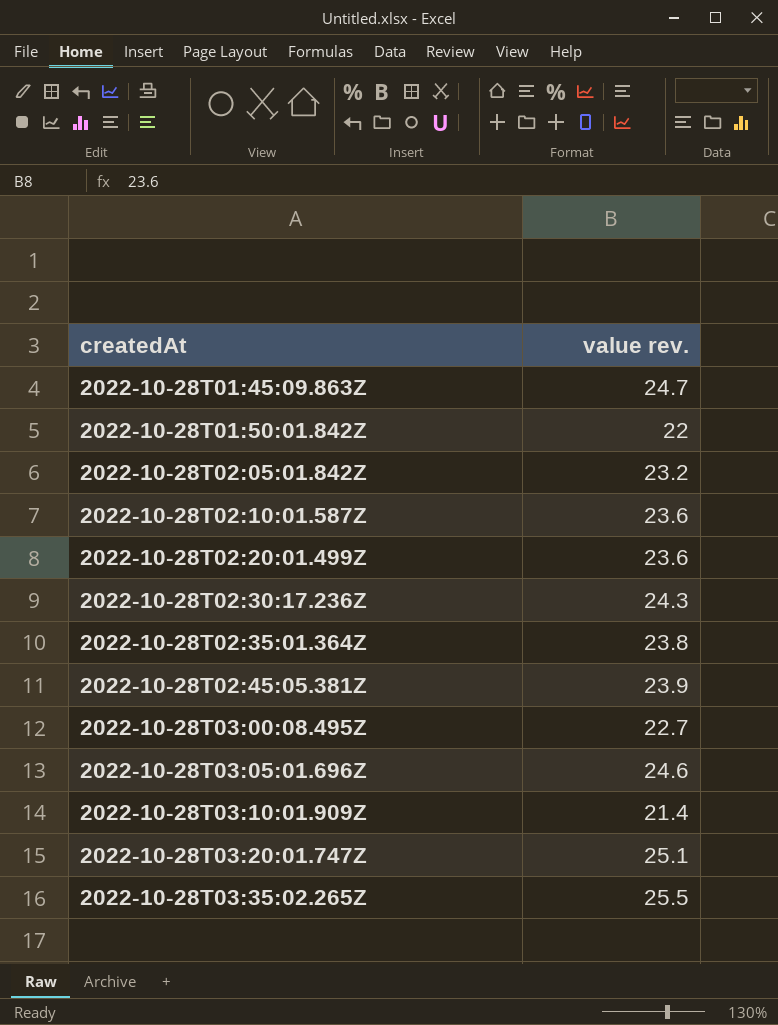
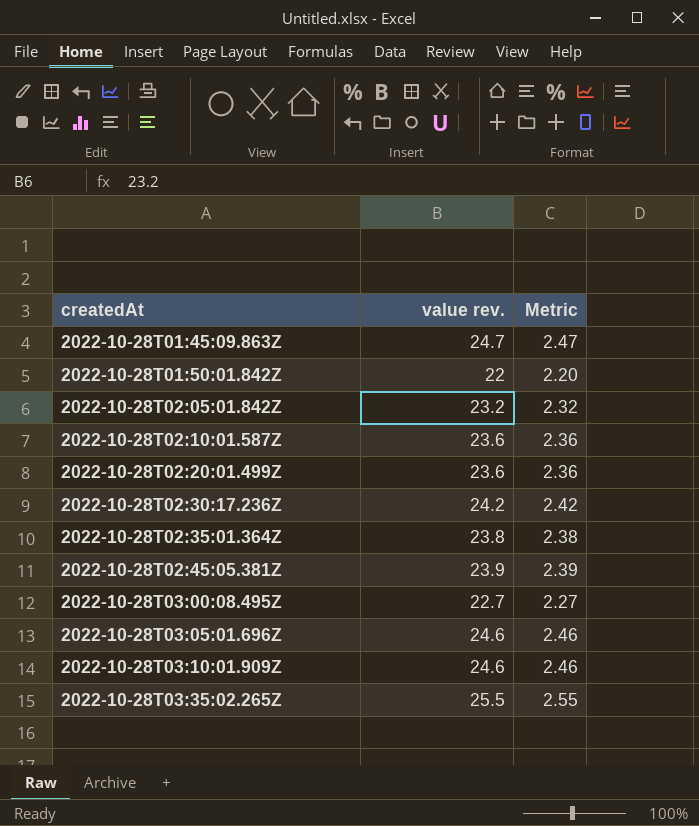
column Metric | formula: none -> [value rev.] * 0.1
row 2022-10-28T03:20:01.747Z: 25.1 -> none
2022-10-28T02:30:17.236Z | value rev.: 24.3 -> 24.2
2022-10-28T03:10:01.909Z | value rev.: 21.4 -> 24.6

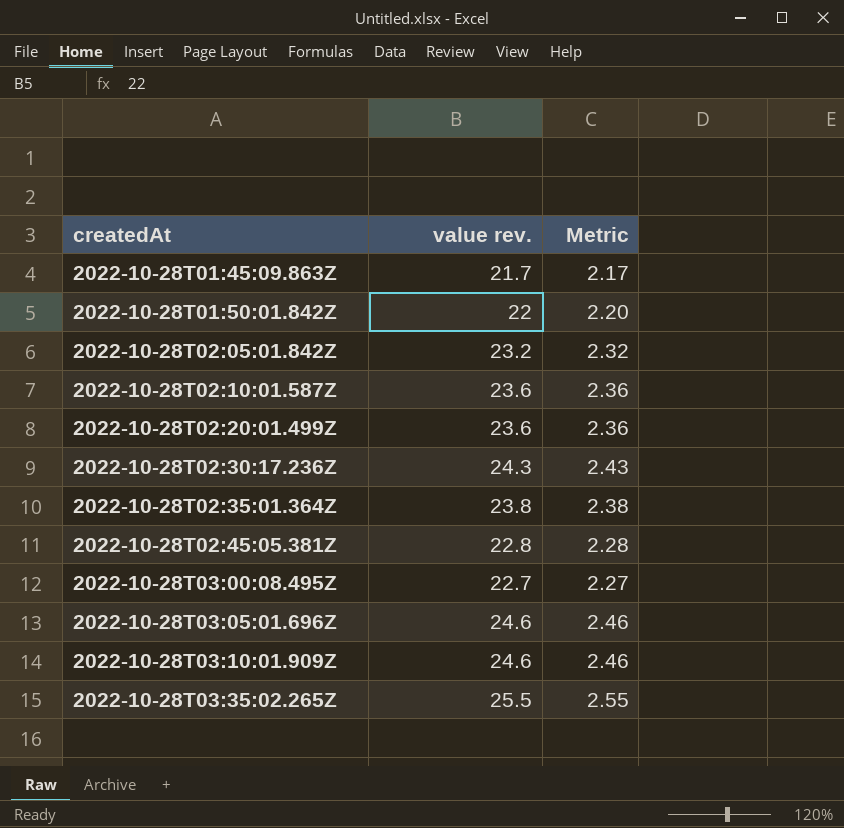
2022-10-28T01:45:09.863Z | value rev.: 24.7 -> 21.7
2022-10-28T01:45:09.863Z | Metric: 2.47 -> 2.17
2022-10-28T02:30:17.236Z | value rev.: 24.2 -> 24.3
2022-10-28T02:30:17.236Z | Metric: 2.42 -> 2.43
2022-10-28T02:45:05.381Z | value rev.: 23.9 -> 22.8
2022-10-28T02:45:05.381Z | Metric: 2.39 -> 2.28

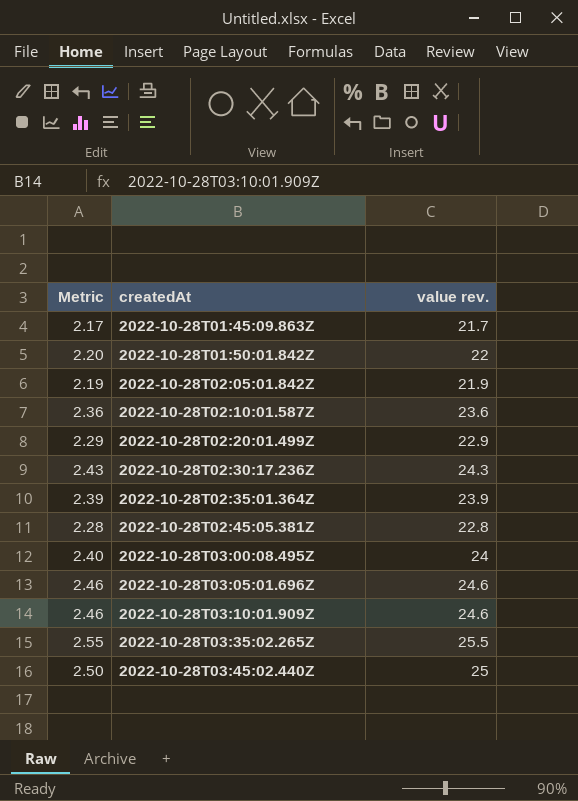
column Metric | position: 3 -> 1
2022-10-28T02:05:01.842Z | Metric: 2.32 -> 2.19
2022-10-28T02:05:01.842Z | value rev.: 23.2 -> 21.9
2022-10-28T02:20:01.499Z | Metric: 2.36 -> 2.29
2022-10-28T02:20:01.499Z | value rev.: 23.6 -> 22.9
2022-10-28T02:35:01.364Z | Metric: 2.38 -> 2.39
2022-10-28T02:35:01.364Z | value rev.: 23.8 -> 23.9
2022-10-28T03:00:08.495Z | Metric: 2.27 -> 2.40
2022-10-28T03:00:08.495Z | value rev.: 22.7 -> 24
row 2022-10-28T03:45:02.440Z: none -> 2.50 | 25

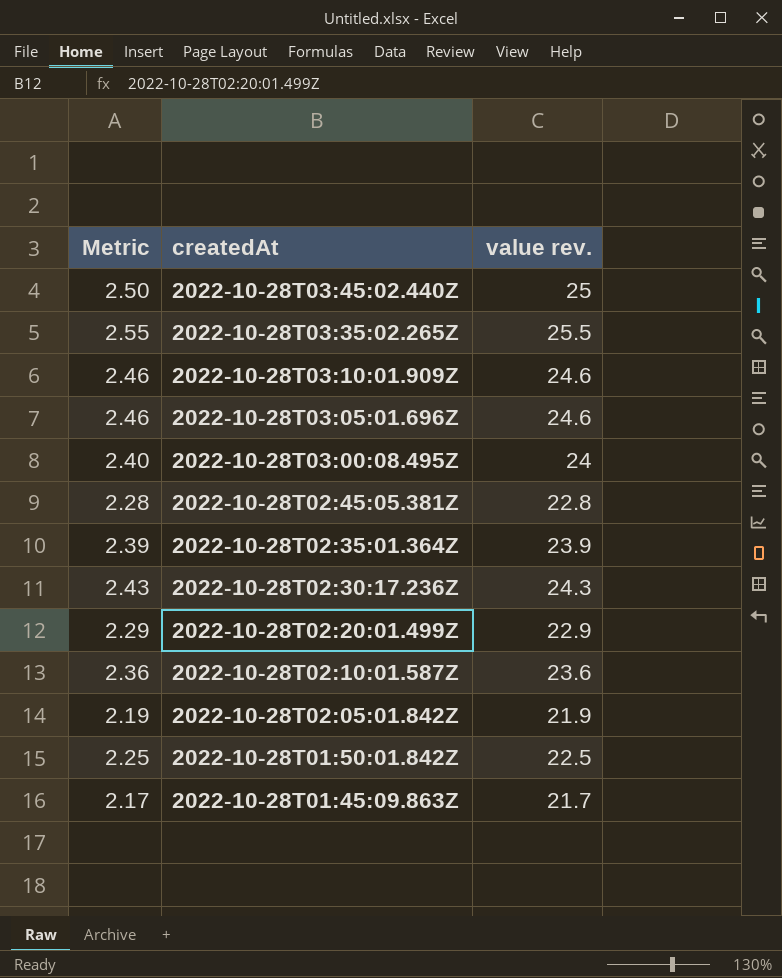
row order: createdAt ascending -> createdAt descending
2022-10-28T01:50:01.842Z | Metric: 2.20 -> 2.25
2022-10-28T01:50:01.842Z | value rev.: 22 -> 22.5

